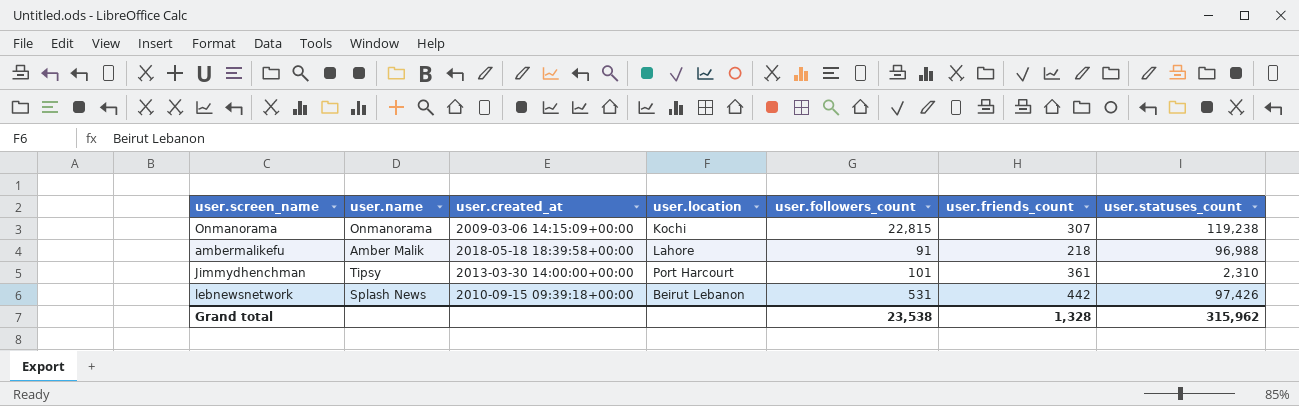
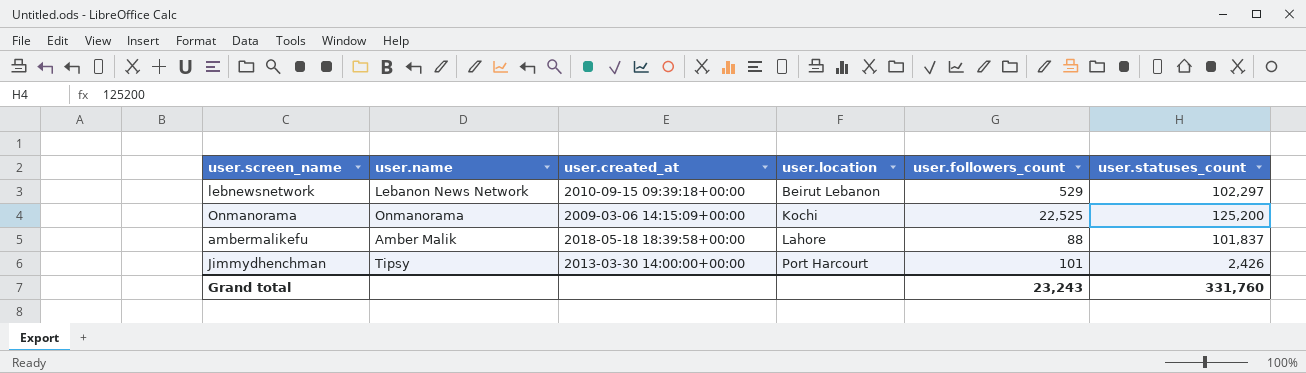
row order: none -> user.location ascending
column user.friends_count | position: 6 -> none
lebnewsnetwork | user.name: Splash News -> Lebanon News Network
lebnewsnetwork | user.followers_count: 531 -> 529
lebnewsnetwork | user.statuses_count: 97,426 -> 102,297
Onmanorama | user.followers_count: 22,815 -> 22,525
Onmanorama | user.statuses_count: 119,238 -> 125,200
ambermalikefu | user.followers_count: 91 -> 88
ambermalikefu | user.statuses_count: 96,988 -> 101,837
Jimmydhenchman | user.statuses_count: 2,310 -> 2,426
Grand total | user.followers_count: 23,538 -> 23,243
Grand total | user.statuses_count: 315,962 -> 331,760

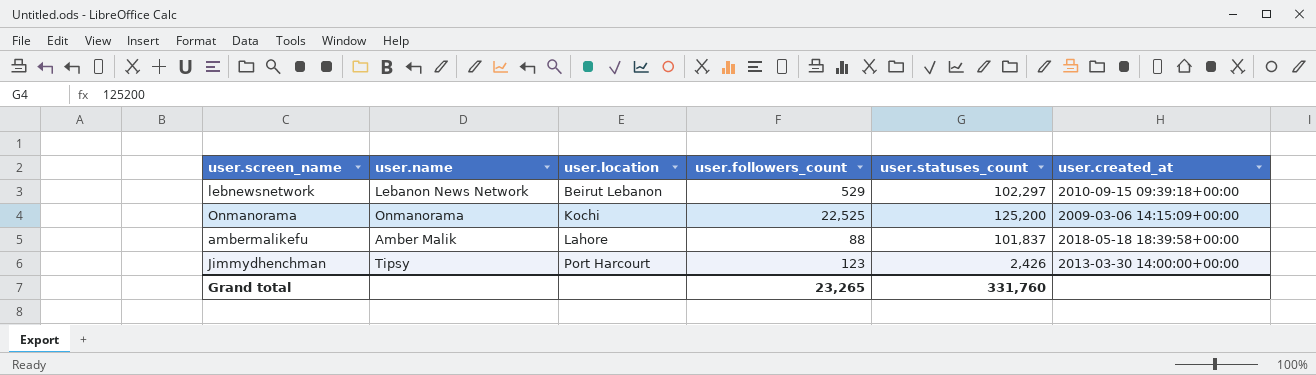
column user.created_at | position: 3 -> 6
Jimmydhenchman | user.followers_count: 101 -> 123
Grand total | user.followers_count: 23,243 -> 23,265

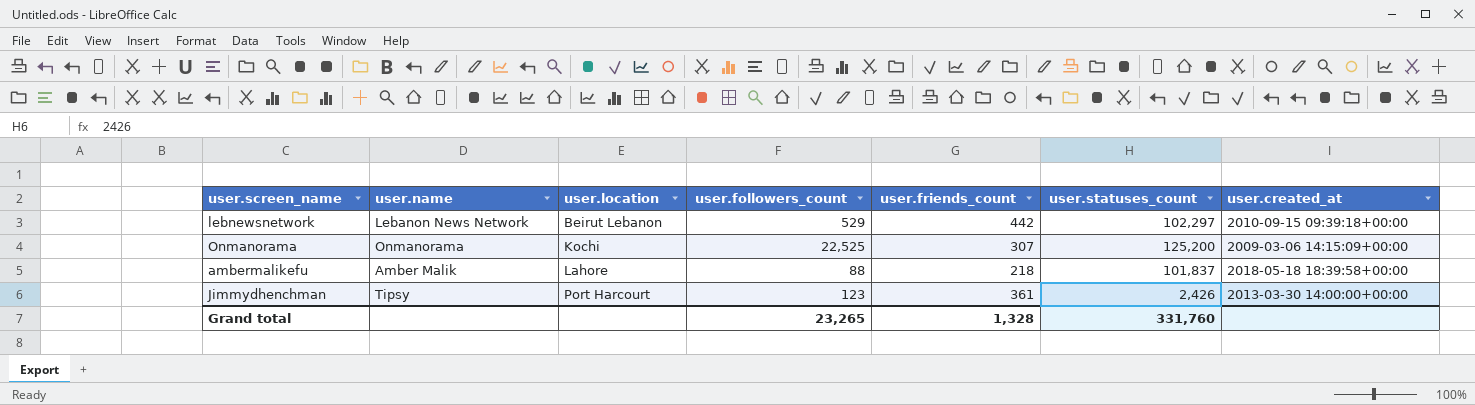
column user.friends_count | position: none -> 5

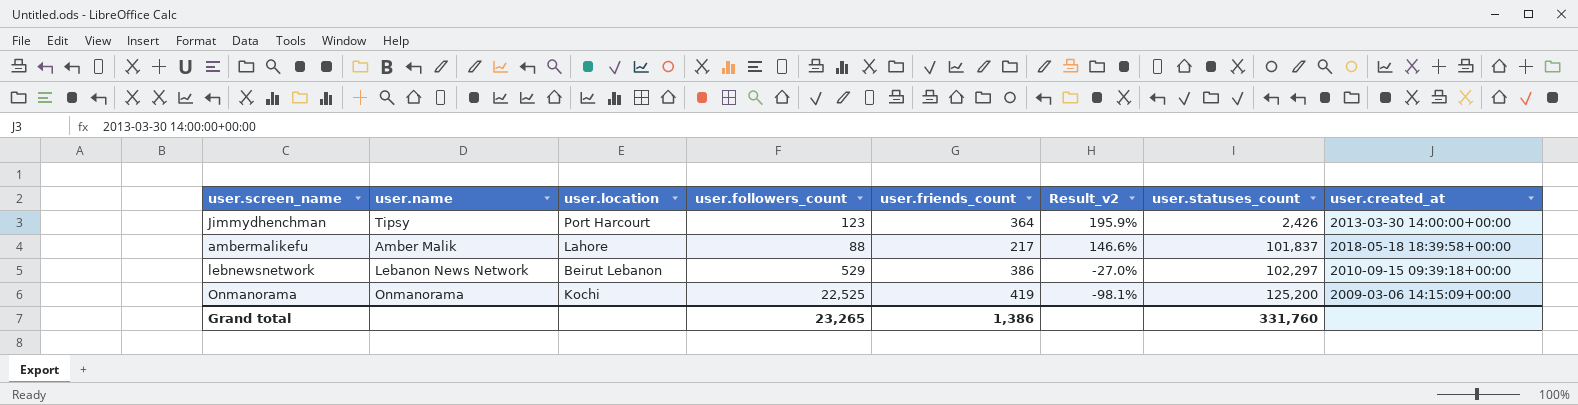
row order: user.location ascending -> Result_v2 descending
column Result_v2 | formula: none -> ([user.friends_count] - [user.followers_count]) / [user.followers_count]
Jimmydhenchman | user.friends_count: 361 -> 364
ambermalikefu | user.friends_count: 218 -> 217
lebnewsnetwork | user.friends_count: 442 -> 386
Onmanorama | user.friends_count: 307 -> 419
Grand total | user.friends_count: 1,328 -> 1,386

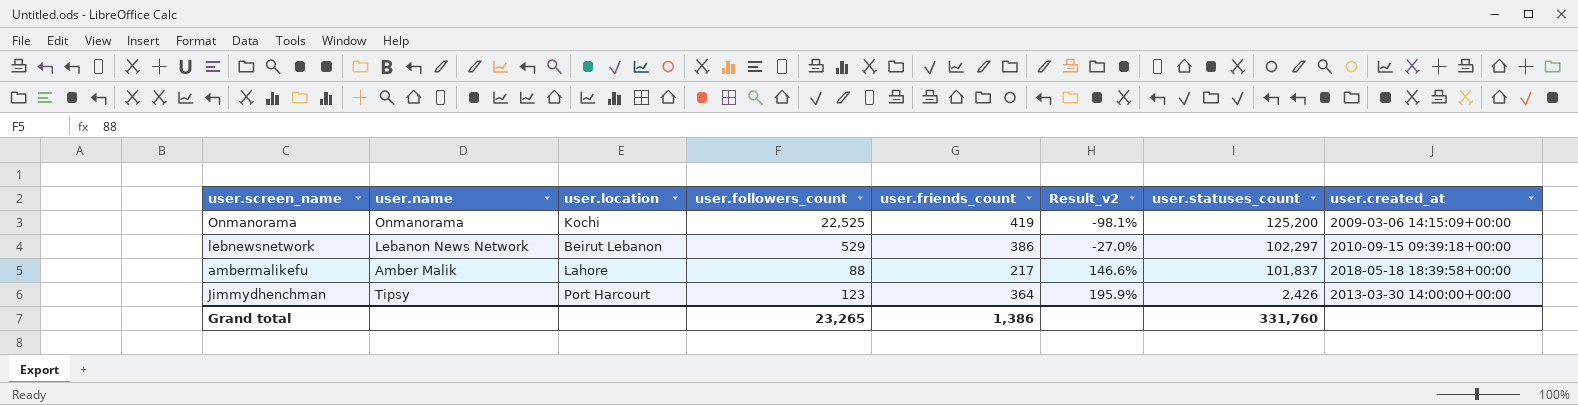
row order: Result_v2 descending -> Result_v2 ascending

